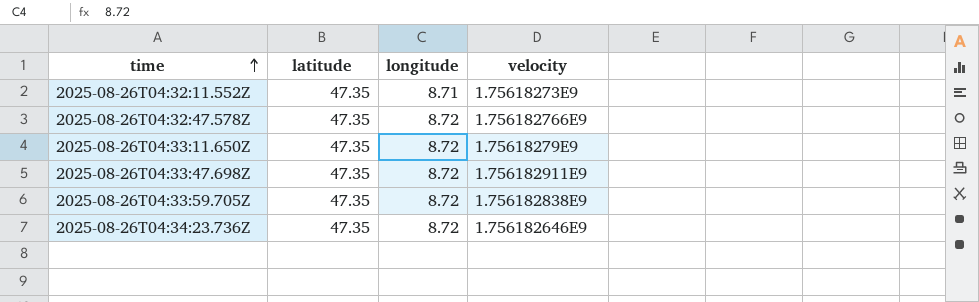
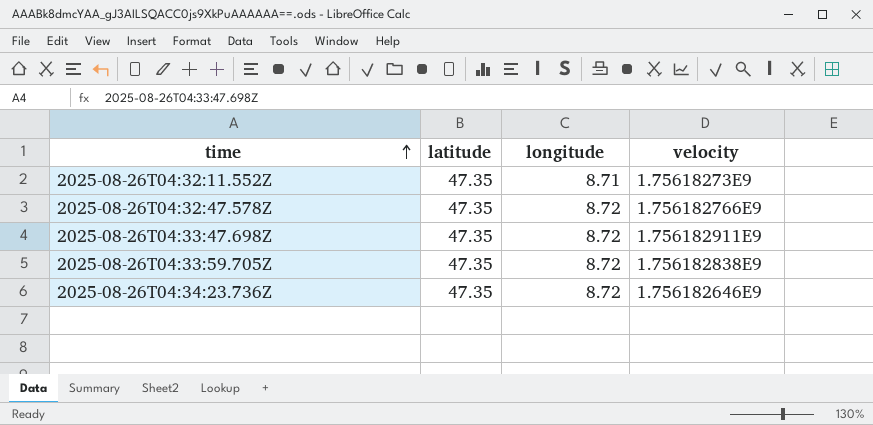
row 2025-08-26T04:33:11.650Z: 47.35 | 8.72 | 1.75618279E9 -> none

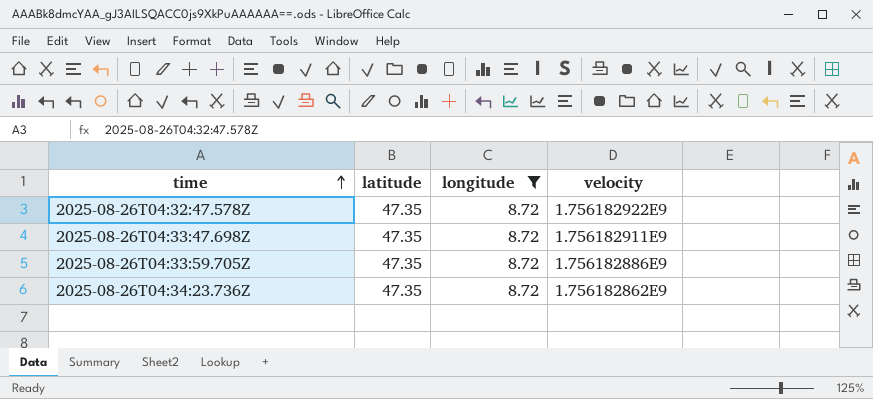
filter: none -> longitude = 8.72
2025-08-26T04:32:47.578Z | velocity: 1.756182766E9 -> 1.756182922E9
2025-08-26T04:33:59.705Z | velocity: 1.756182838E9 -> 1.756182886E9
2025-08-26T04:34:23.736Z | velocity: 1.756182646E9 -> 1.756182862E9

